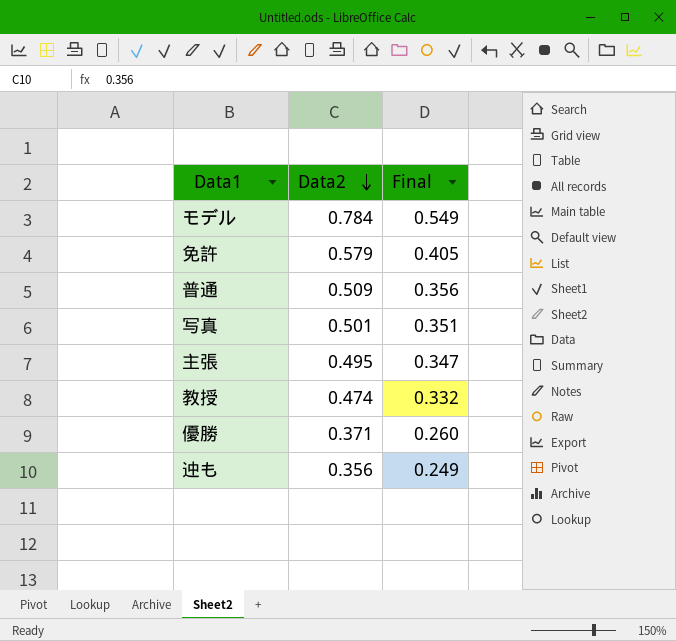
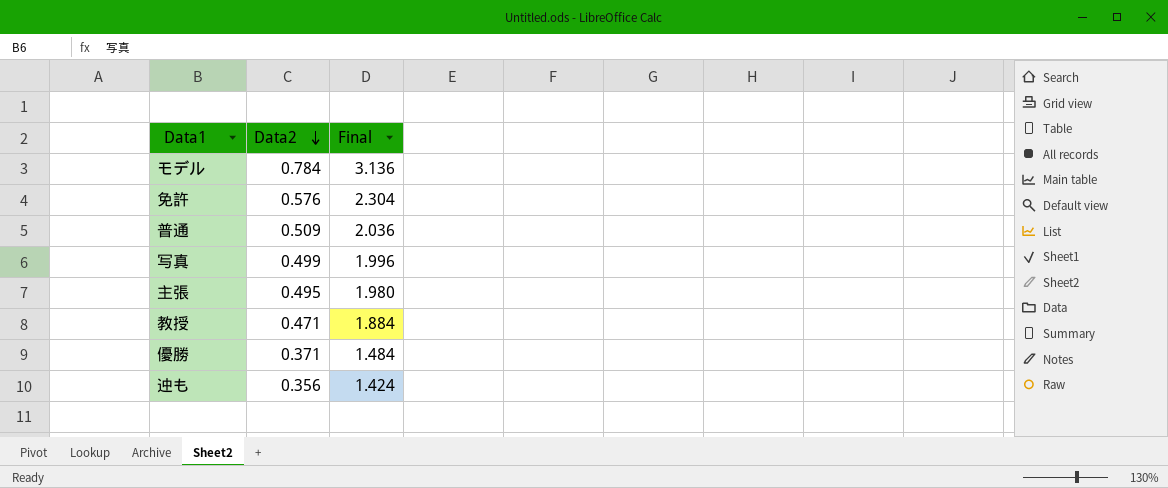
column Final | formula: [Data2] * 0.7 -> [Data2] * 4
免許 | Data2: 0.579 -> 0.576
写真 | Data2: 0.501 -> 0.499
教授 | Data2: 0.474 -> 0.471

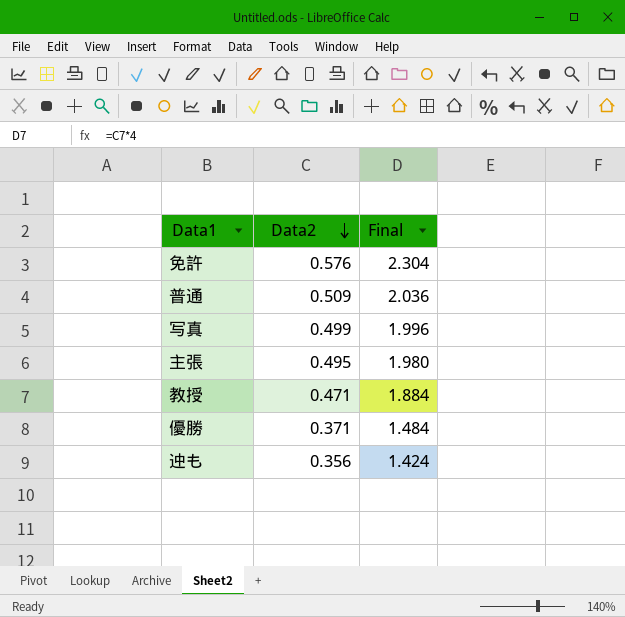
row モデル: 0.784 | 3.136 -> none

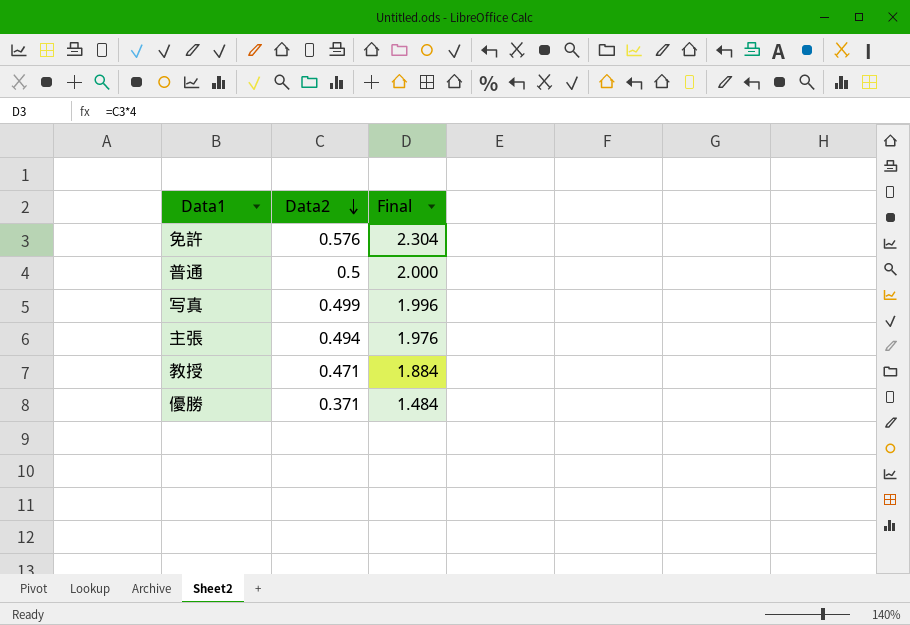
row 迚も: 0.356 | 1.424 -> none
普通 | Data2: 0.509 -> 0.5
普通 | Final: 2.036 -> 2.000
主張 | Data2: 0.495 -> 0.494
主張 | Final: 1.980 -> 1.976

